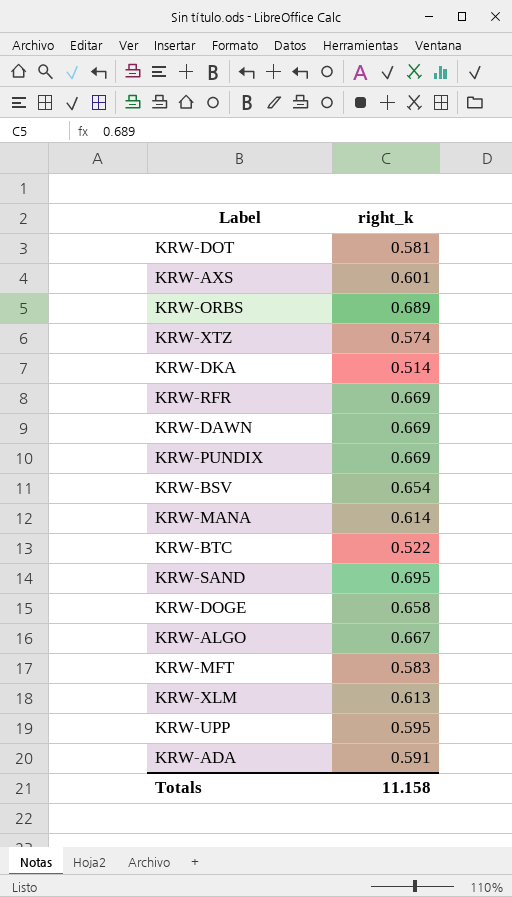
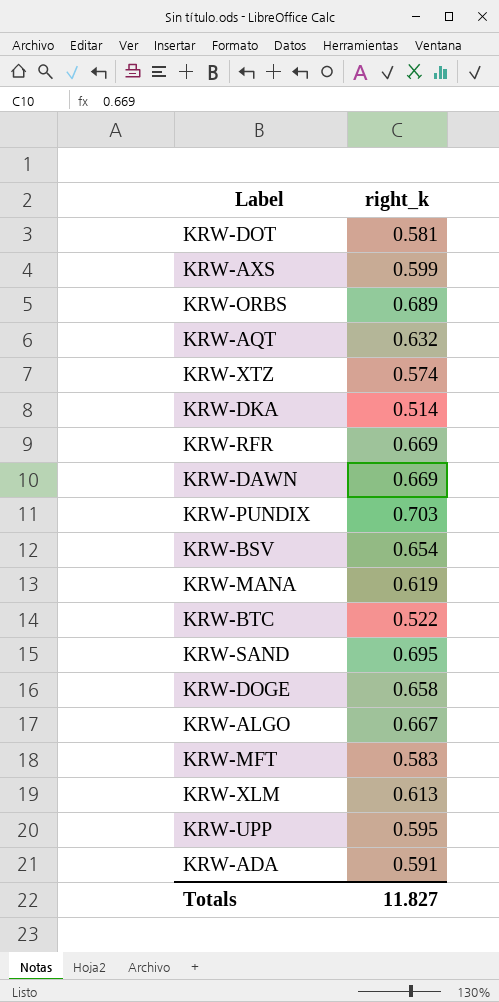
KRW-AXS | right_k: 0.601 -> 0.599
row KRW-AQT: none -> 0.632
KRW-PUNDIX | right_k: 0.669 -> 0.703
KRW-MANA | right_k: 0.614 -> 0.619
Totals | right_k: 11.158 -> 11.827

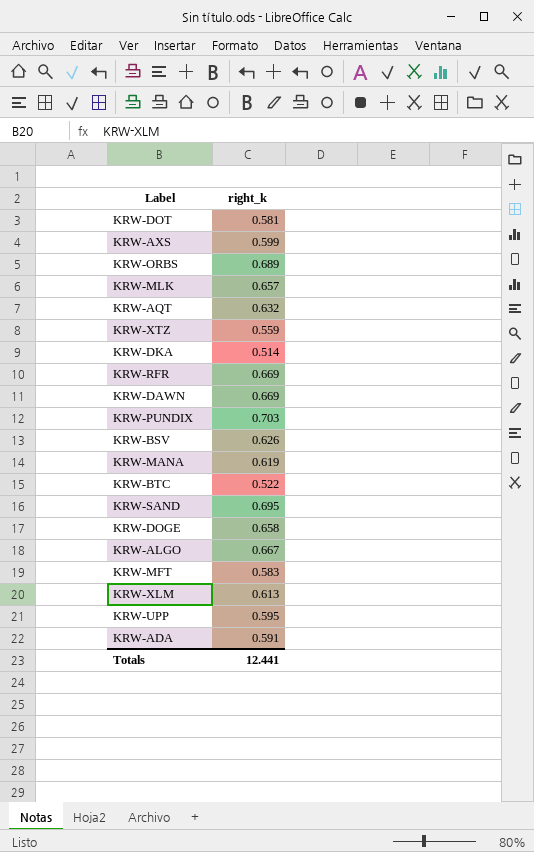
row KRW-MLK: none -> 0.657
KRW-XTZ | right_k: 0.574 -> 0.559
KRW-BSV | right_k: 0.654 -> 0.626
Totals | right_k: 11.827 -> 12.441

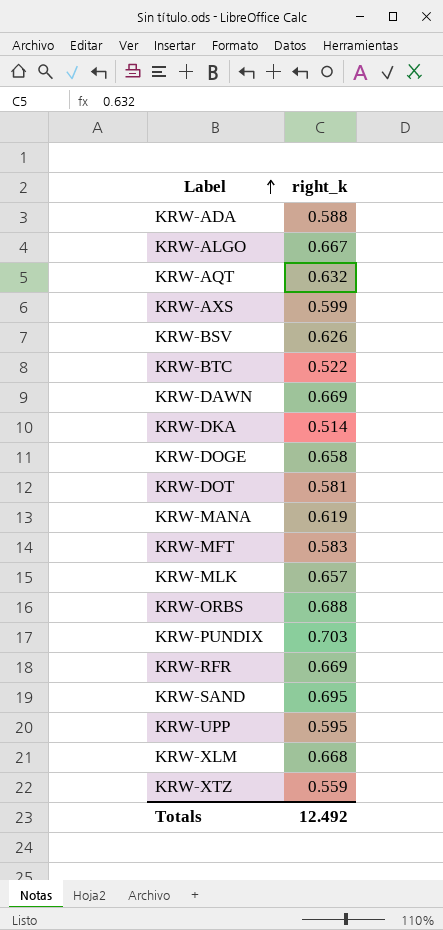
row order: none -> Label ascending
KRW-ADA | right_k: 0.591 -> 0.588
KRW-ORBS | right_k: 0.689 -> 0.688
KRW-XLM | right_k: 0.613 -> 0.668
Totals | right_k: 12.441 -> 12.492

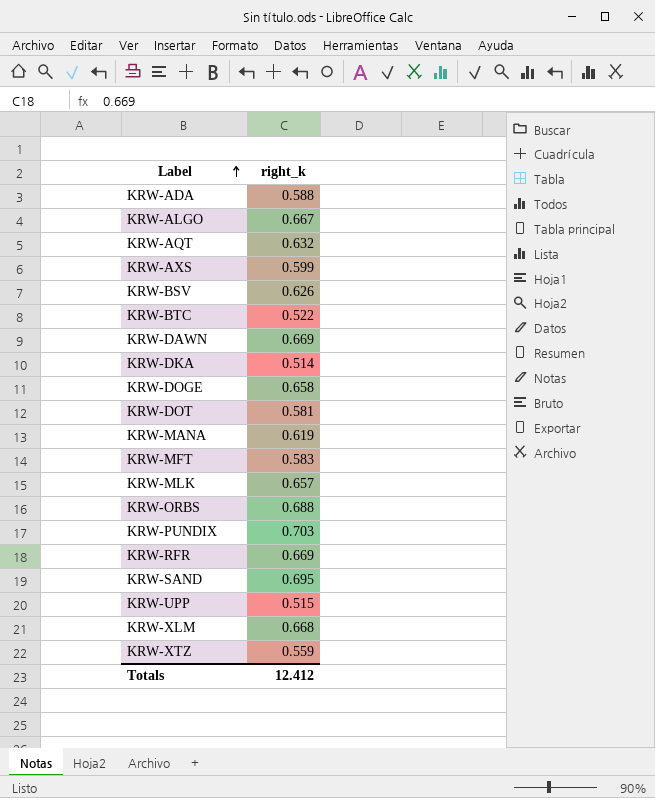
KRW-UPP | right_k: 0.595 -> 0.515
Totals | right_k: 12.492 -> 12.412

